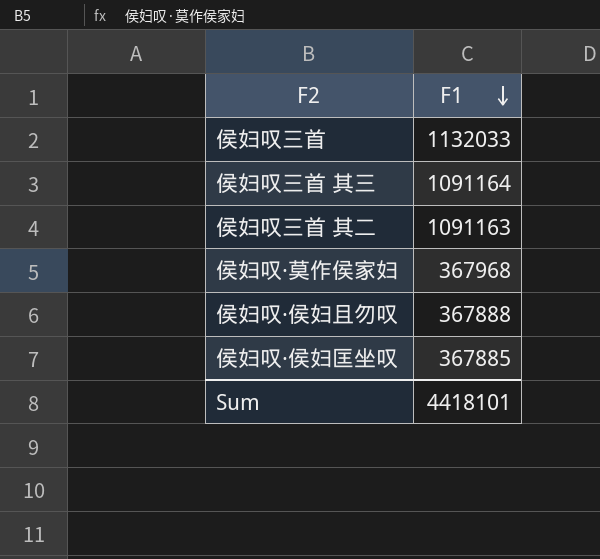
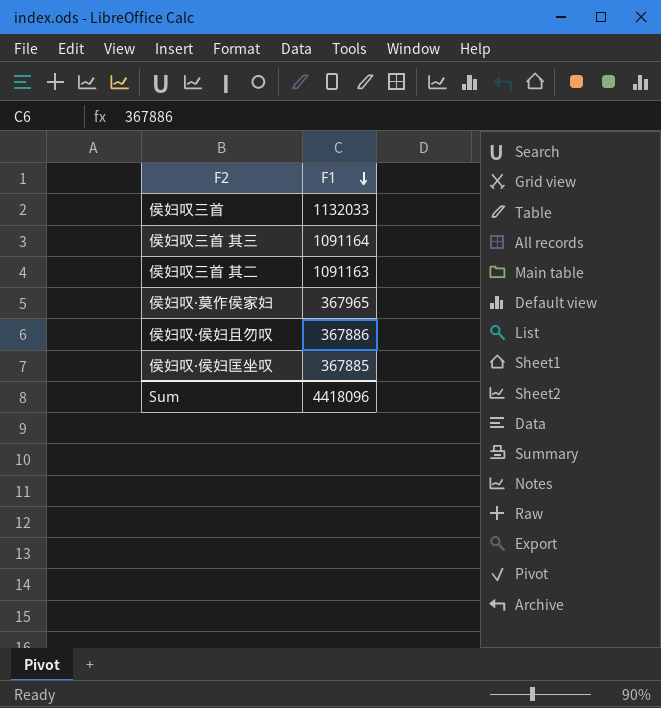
侯妇叹·莫作侯家妇 | F1: 367968 -> 367965
侯妇叹·侯妇且勿叹 | F1: 367888 -> 367886
Sum | F1: 4418101 -> 4418096

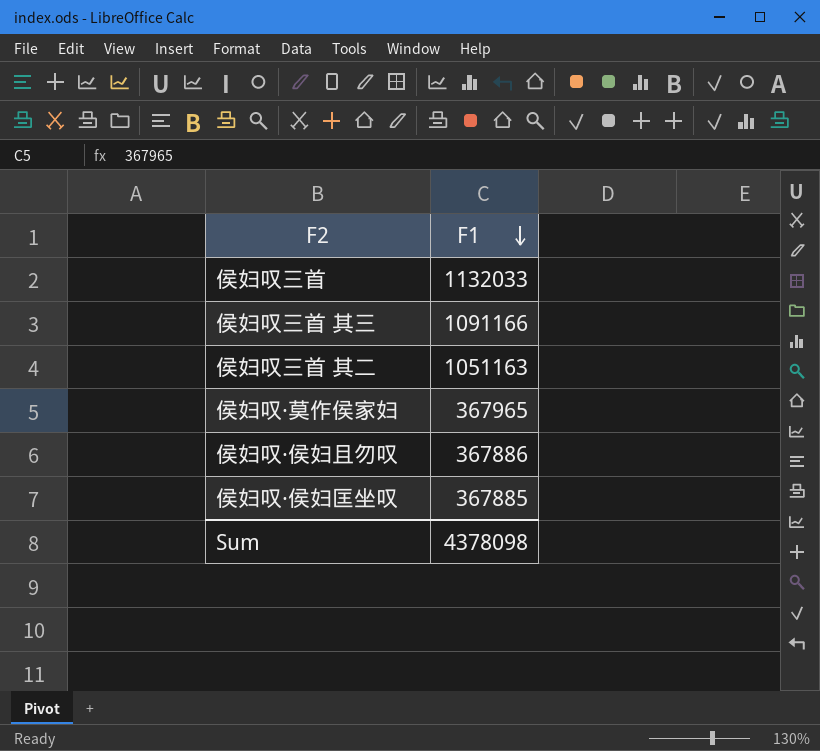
侯妇叹三首 其三 | F1: 1091164 -> 1091166
侯妇叹三首 其二 | F1: 1091163 -> 1051163
Sum | F1: 4418096 -> 4378098

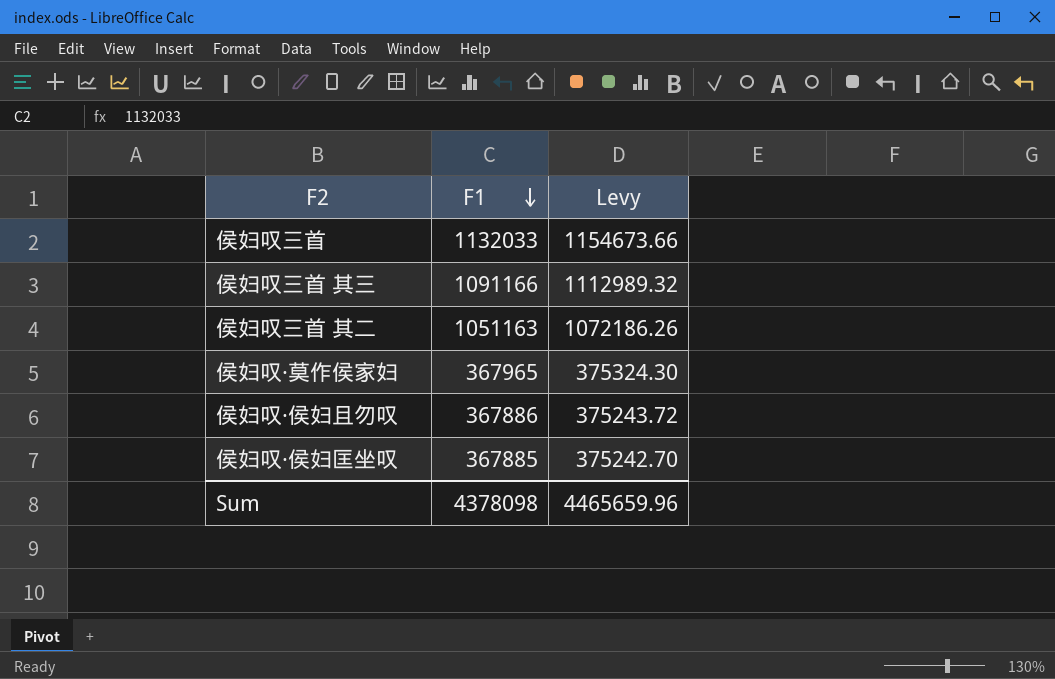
column Levy | formula: none -> [F1] * 1.02

